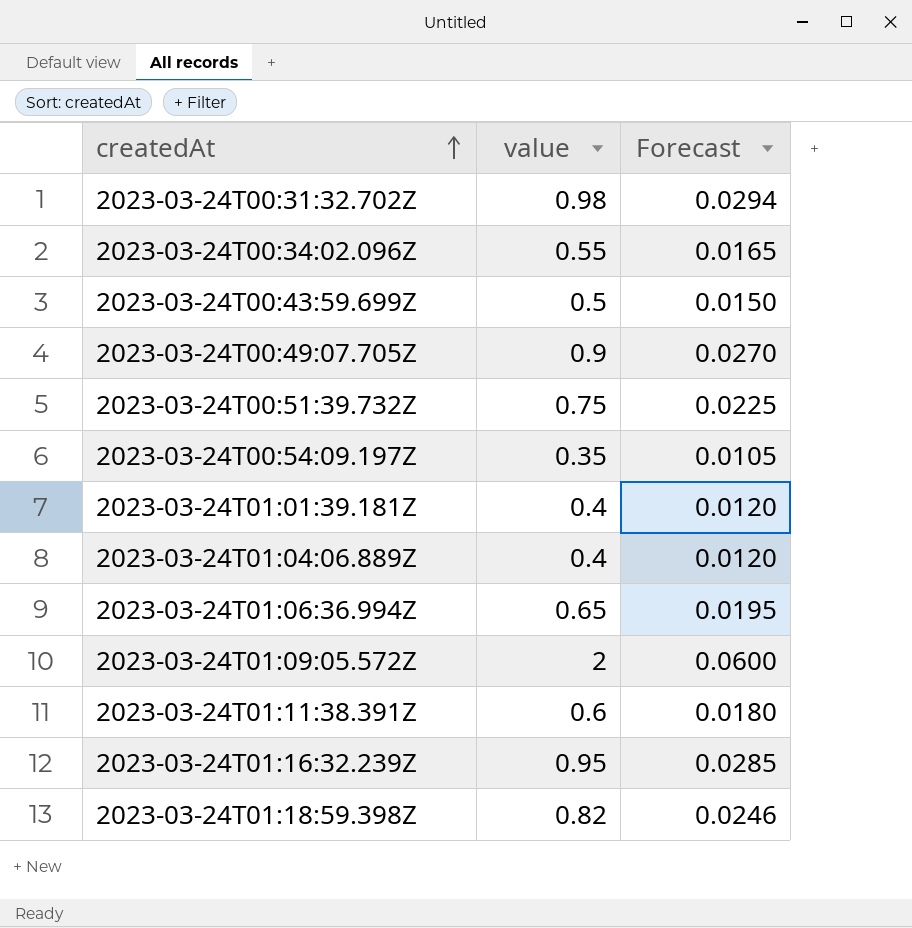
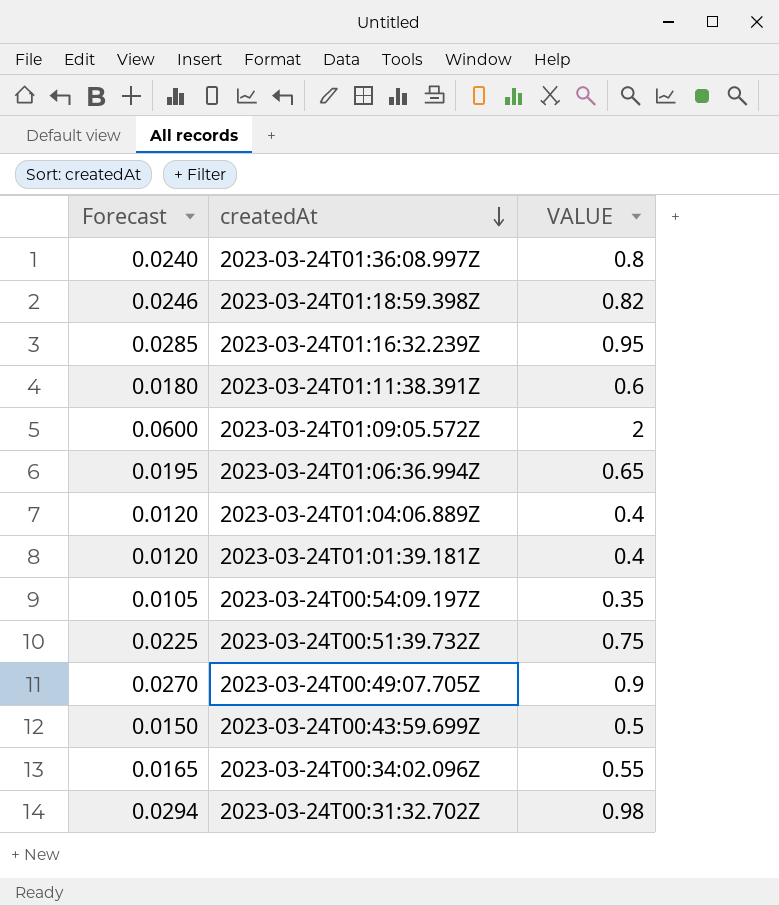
row order: createdAt ascending -> createdAt descending
column Forecast | position: 3 -> 1
column name: value -> VALUE
row 2023-03-24T01:36:08.997Z: none -> 0.0240 | 0.8

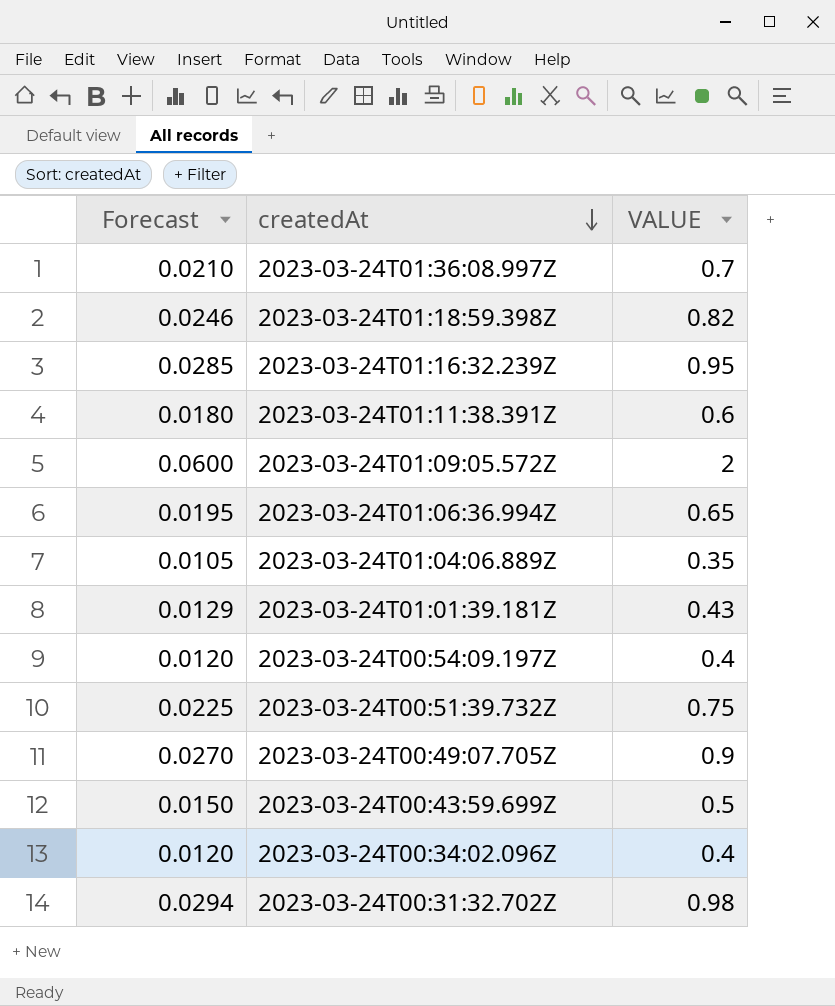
2023-03-24T01:36:08.997Z | Forecast: 0.0240 -> 0.0210
2023-03-24T01:36:08.997Z | VALUE: 0.8 -> 0.7
2023-03-24T01:04:06.889Z | Forecast: 0.0120 -> 0.0105
2023-03-24T01:04:06.889Z | VALUE: 0.4 -> 0.35
2023-03-24T01:01:39.181Z | Forecast: 0.0120 -> 0.0129
2023-03-24T01:01:39.181Z | VALUE: 0.4 -> 0.43
2023-03-24T00:54:09.197Z | Forecast: 0.0105 -> 0.0120
2023-03-24T00:54:09.197Z | VALUE: 0.35 -> 0.4
2023-03-24T00:34:02.096Z | Forecast: 0.0165 -> 0.0120
2023-03-24T00:34:02.096Z | VALUE: 0.55 -> 0.4

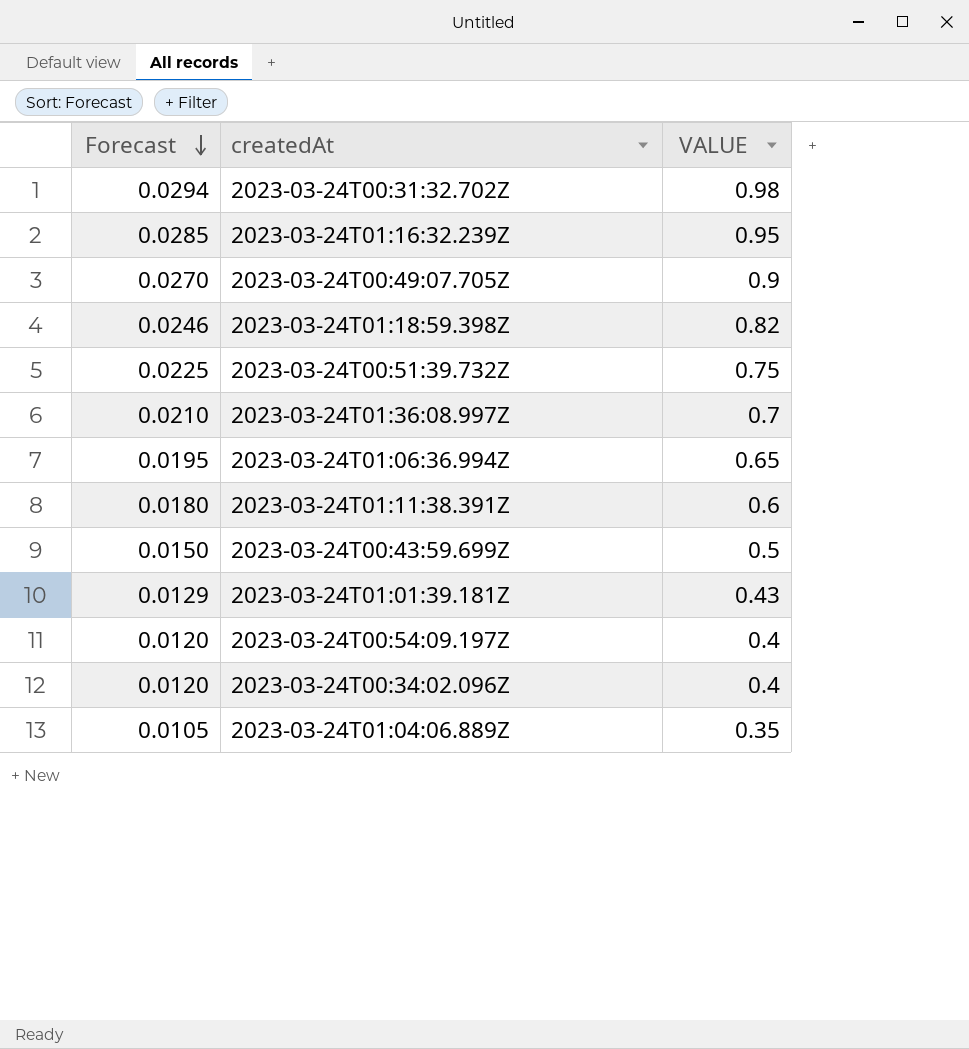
row order: createdAt descending -> Forecast descending
row 2023-03-24T01:09:05.572Z: 0.0600 | 2 -> none

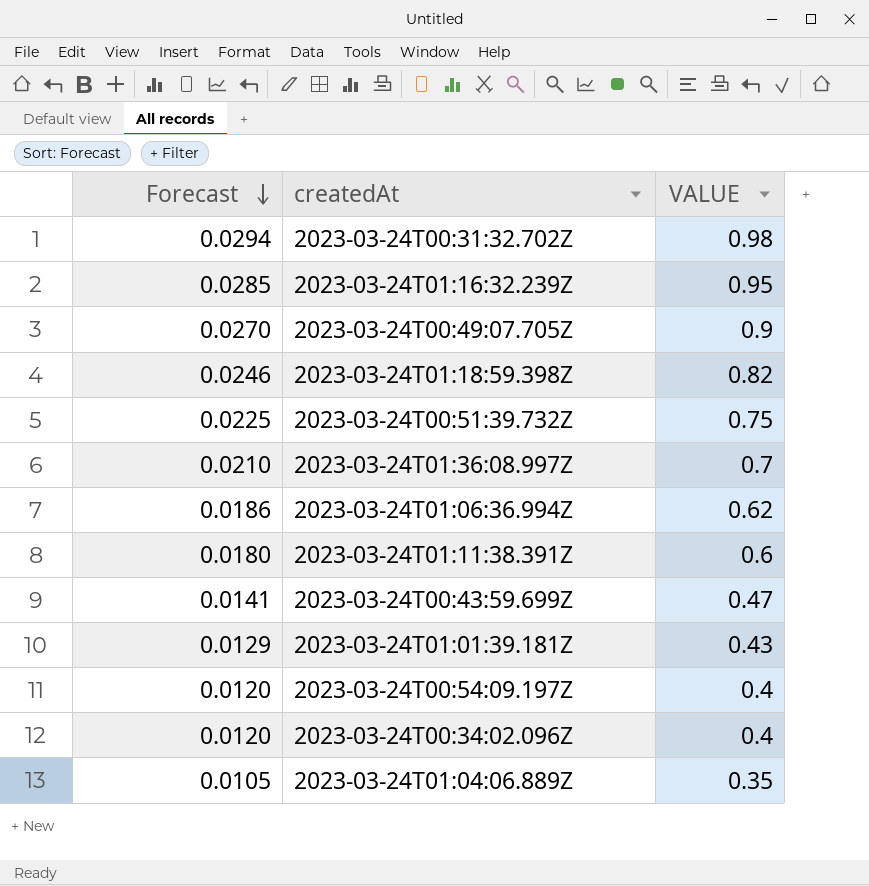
2023-03-24T01:06:36.994Z | Forecast: 0.0195 -> 0.0186
2023-03-24T01:06:36.994Z | VALUE: 0.65 -> 0.62
2023-03-24T00:43:59.699Z | Forecast: 0.0150 -> 0.0141
2023-03-24T00:43:59.699Z | VALUE: 0.5 -> 0.47

